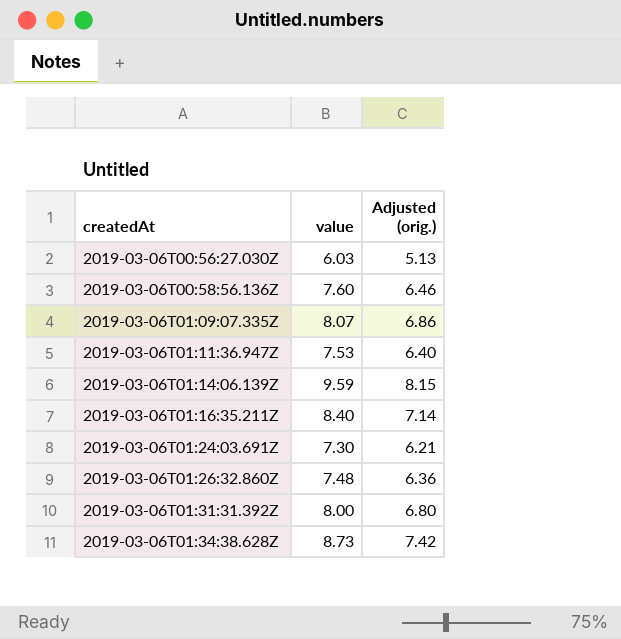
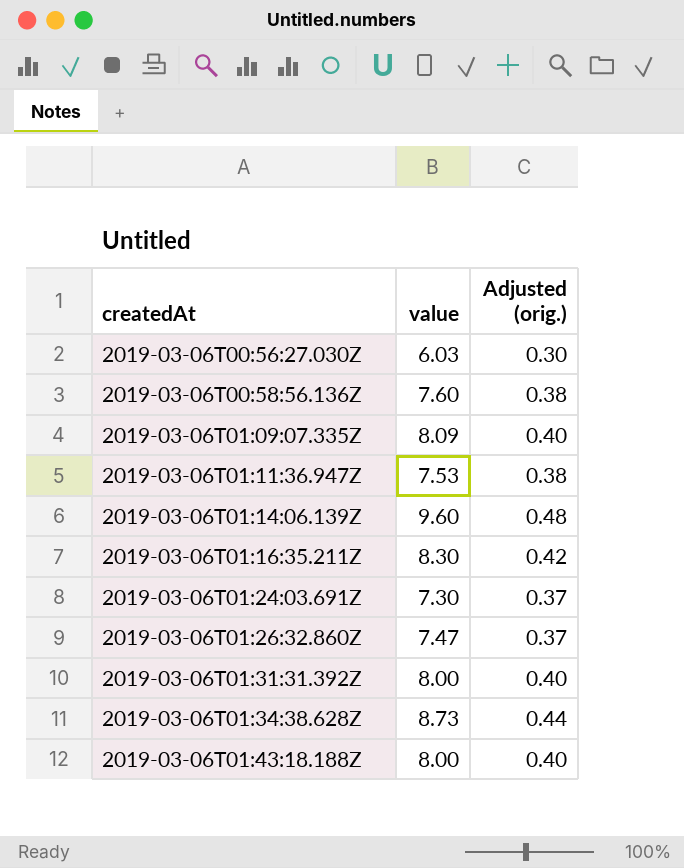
column Adjusted (orig.) | formula: [value] * 0.85 -> [value] * 0.05
2019-03-06T01:09:07.335Z | value: 8.07 -> 8.09
2019-03-06T01:14:06.139Z | value: 9.59 -> 9.60
2019-03-06T01:16:35.211Z | value: 8.40 -> 8.30
2019-03-06T01:26:32.860Z | value: 7.48 -> 7.47
row 2019-03-06T01:43:18.188Z: none -> 8.00 | 0.40

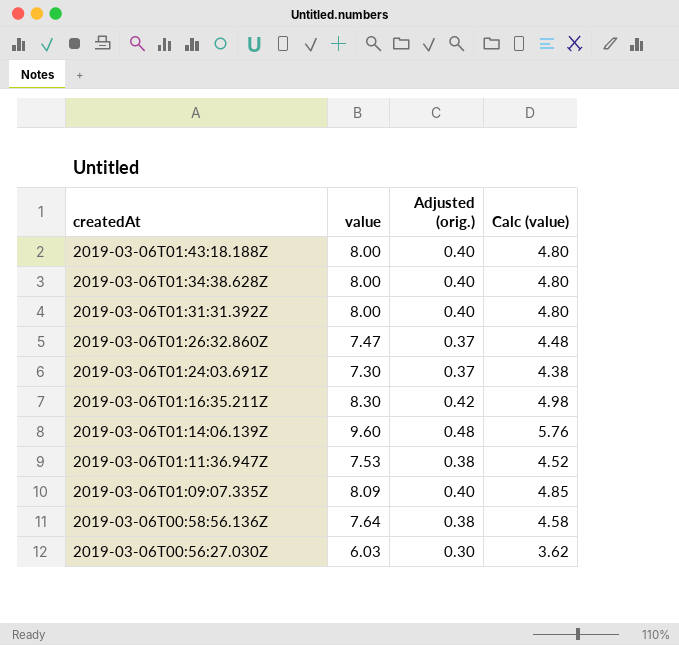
row order: createdAt ascending -> createdAt descending
column Calc (value) | formula: none -> [value] * 0.6
2019-03-06T01:34:38.628Z | value: 8.73 -> 8.00
2019-03-06T01:34:38.628Z | Adjusted (orig.): 0.44 -> 0.40
2019-03-06T00:58:56.136Z | value: 7.60 -> 7.64

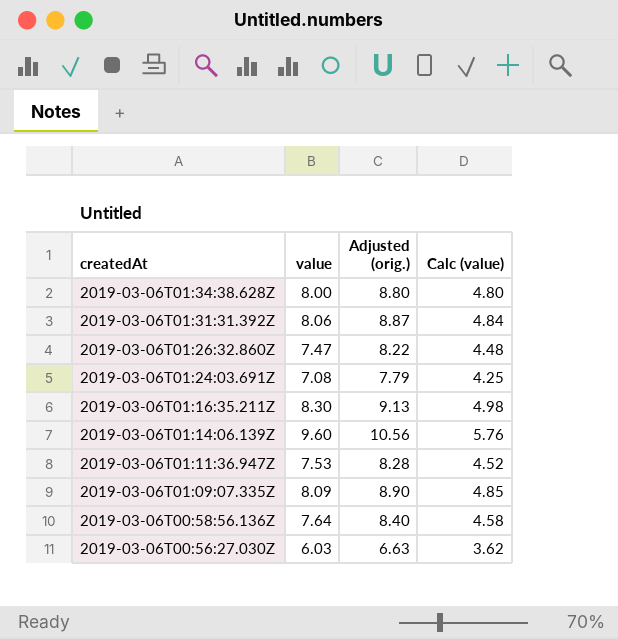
column Adjusted (orig.) | formula: [value] * 0.05 -> [value] * 1.1
row 2019-03-06T01:43:18.188Z: 8.00 | 0.40 | 4.80 -> none
2019-03-06T01:31:31.392Z | value: 8.00 -> 8.06
2019-03-06T01:31:31.392Z | Calc (value): 4.80 -> 4.84
2019-03-06T01:24:03.691Z | value: 7.30 -> 7.08
2019-03-06T01:24:03.691Z | Calc (value): 4.38 -> 4.25

